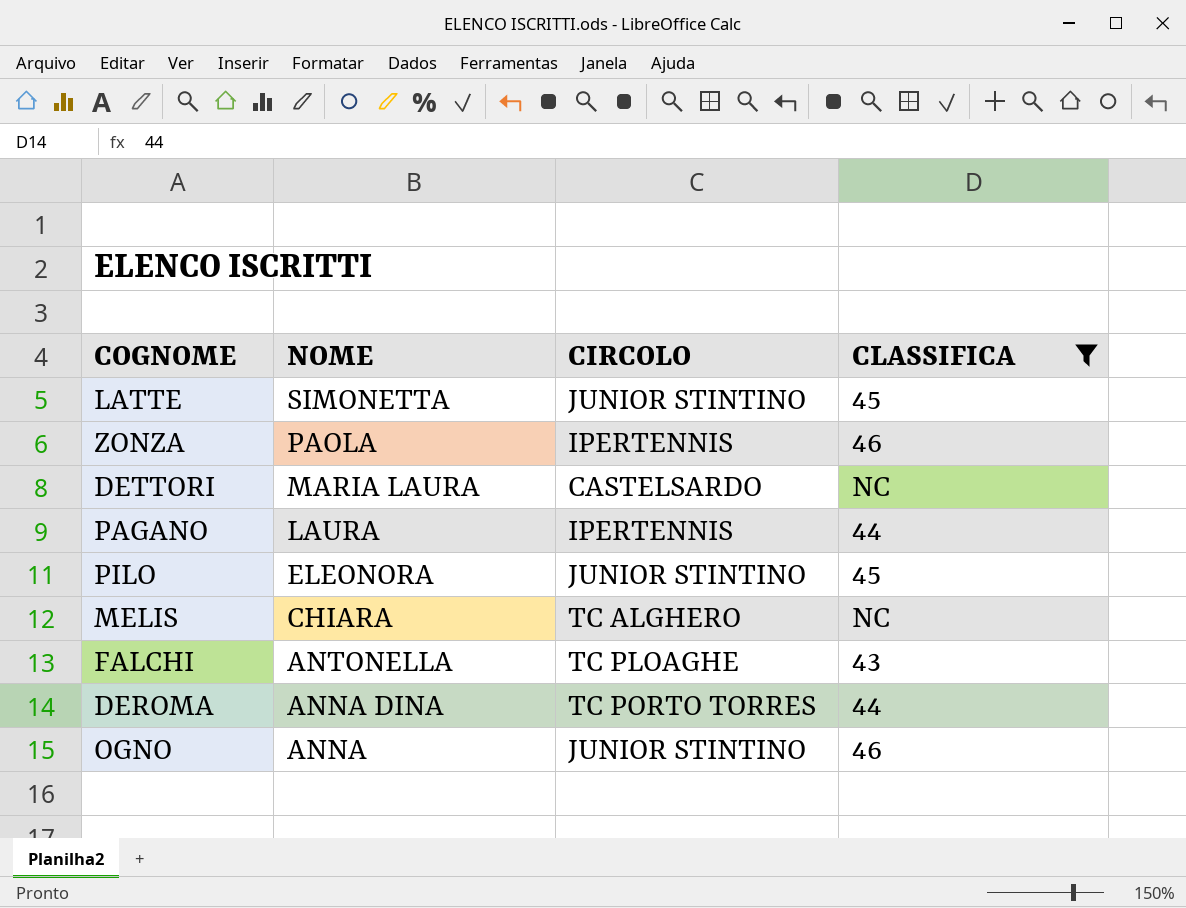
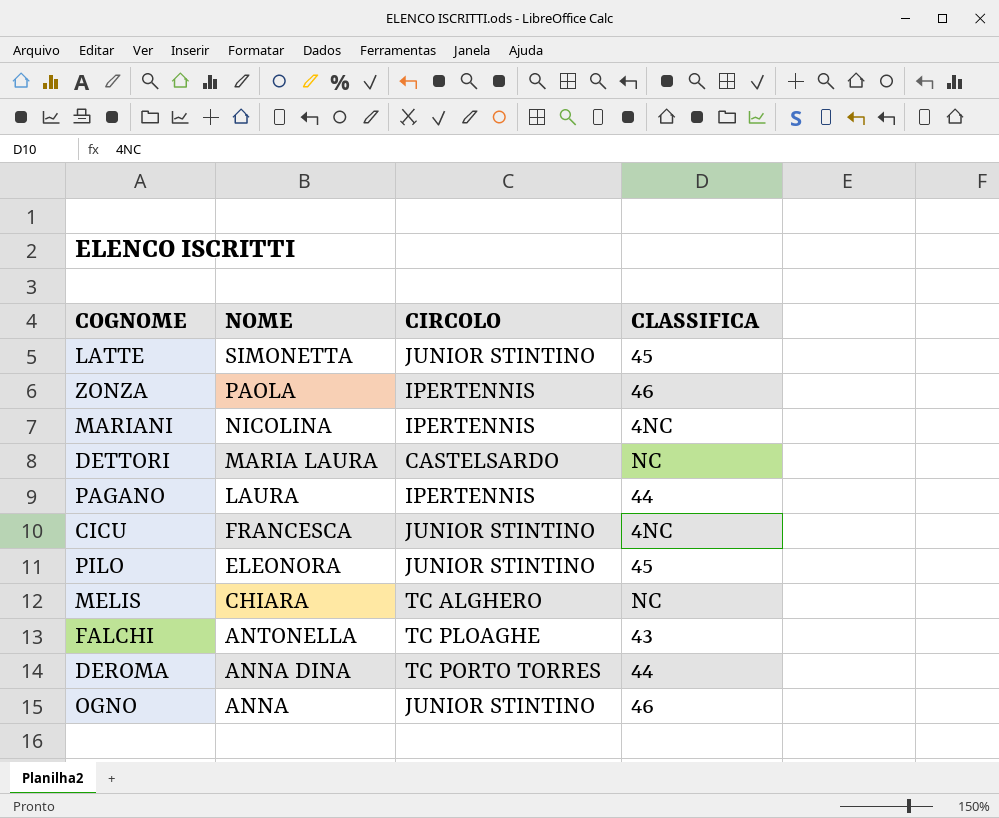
filter: CLASSIFICA != 4NC -> none

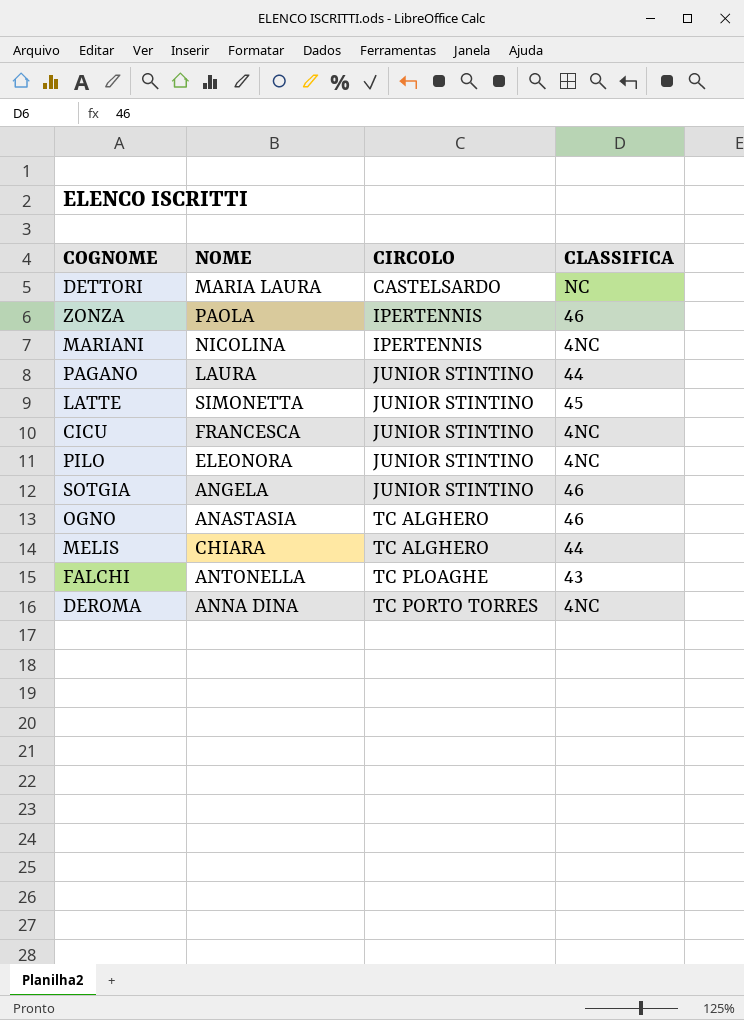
row order: NOME descending -> CIRCOLO ascending
PAGANO | CIRCOLO: IPERTENNIS -> JUNIOR STINTINO
PILO | CLASSIFICA: 45 -> 4NC
row SOTGIA: none -> ANGELA | JUNIOR STINTINO | 46
OGNO | NOME: ANNA -> ANASTASIA
OGNO | CIRCOLO: JUNIOR STINTINO -> TC ALGHERO
MELIS | CLASSIFICA: NC -> 44
DEROMA | CLASSIFICA: 44 -> 4NC

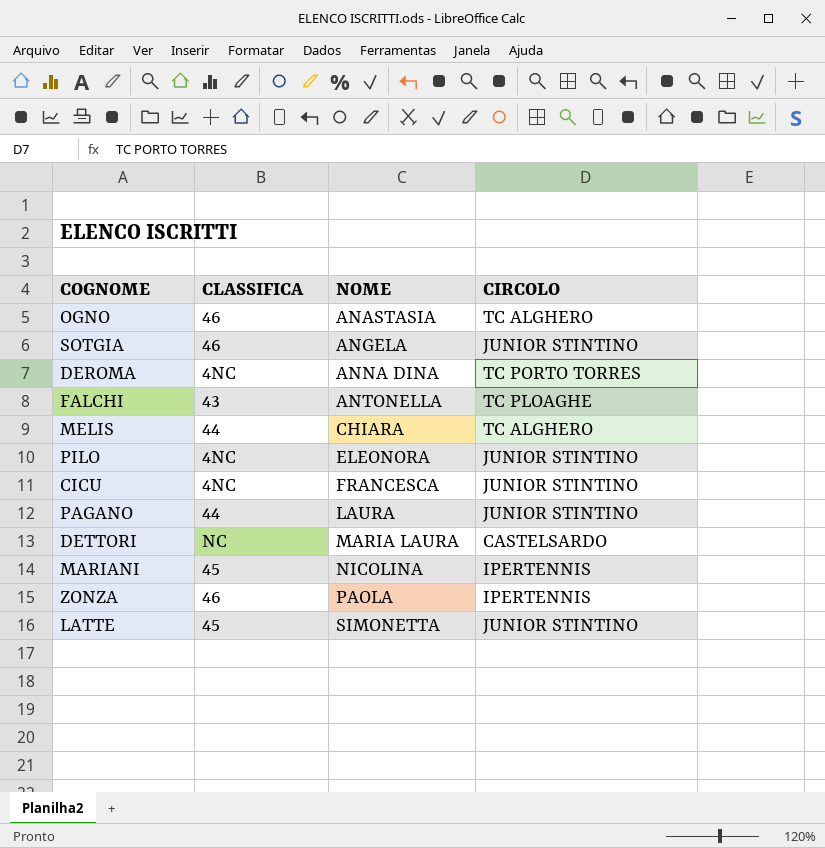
row order: CIRCOLO ascending -> NOME ascending
column CLASSIFICA | position: 4 -> 2
MARIANI | CLASSIFICA: 4NC -> 45

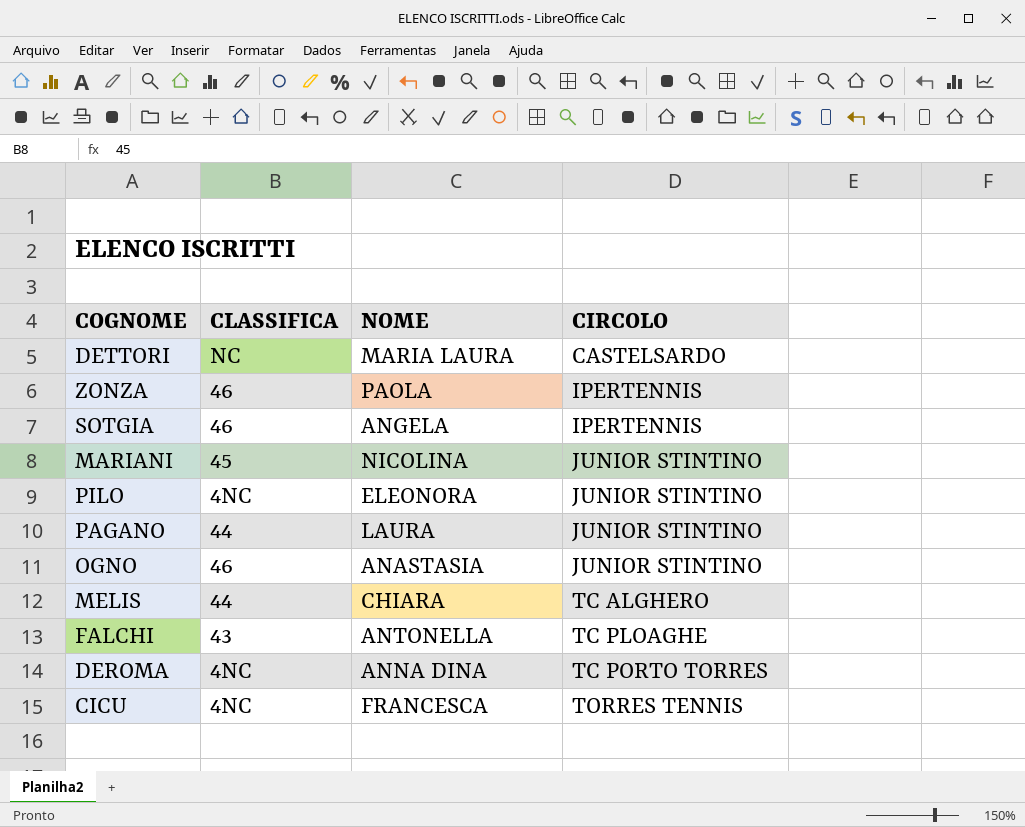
row order: NOME ascending -> CIRCOLO ascending
row LATTE: 45 | SIMONETTA | JUNIOR STINTINO -> none
SOTGIA | CIRCOLO: JUNIOR STINTINO -> IPERTENNIS
MARIANI | CIRCOLO: IPERTENNIS -> JUNIOR STINTINO
OGNO | CIRCOLO: TC ALGHERO -> JUNIOR STINTINO
CICU | CIRCOLO: JUNIOR STINTINO -> TORRES TENNIS

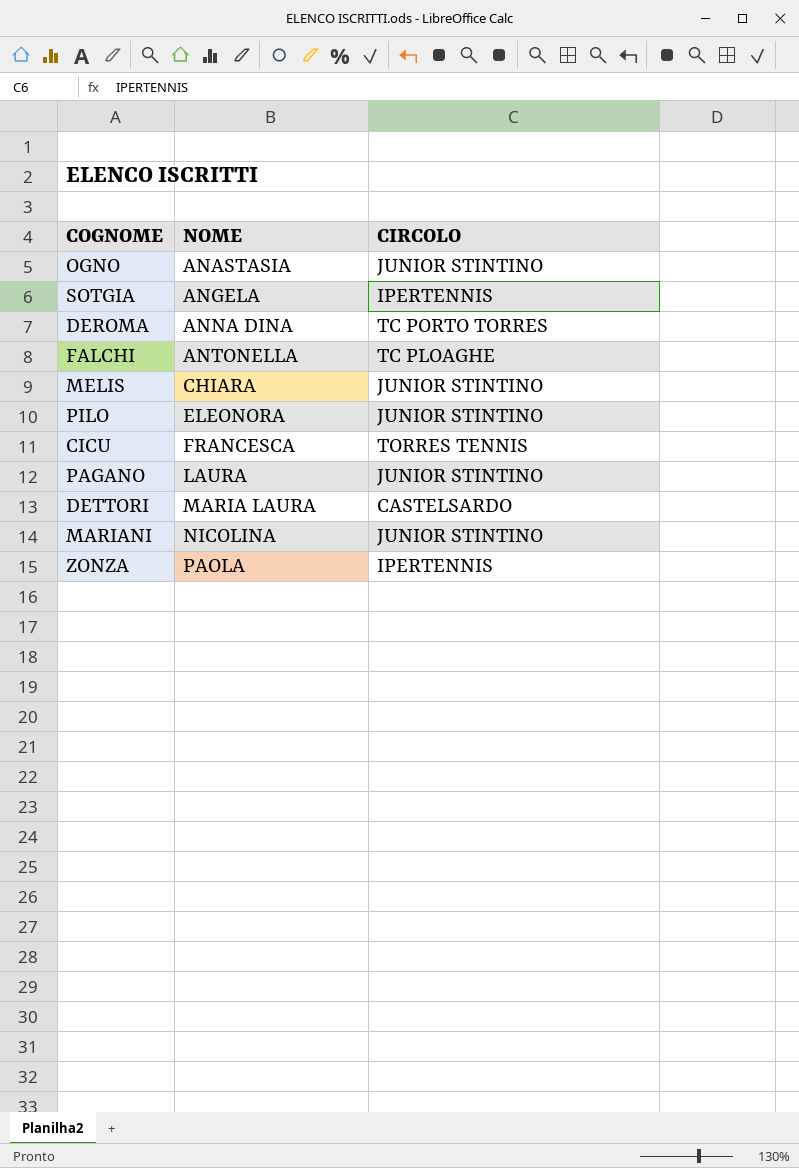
row order: CIRCOLO ascending -> NOME ascending
column CLASSIFICA | position: 2 -> none
MELIS | CIRCOLO: TC ALGHERO -> JUNIOR STINTINO

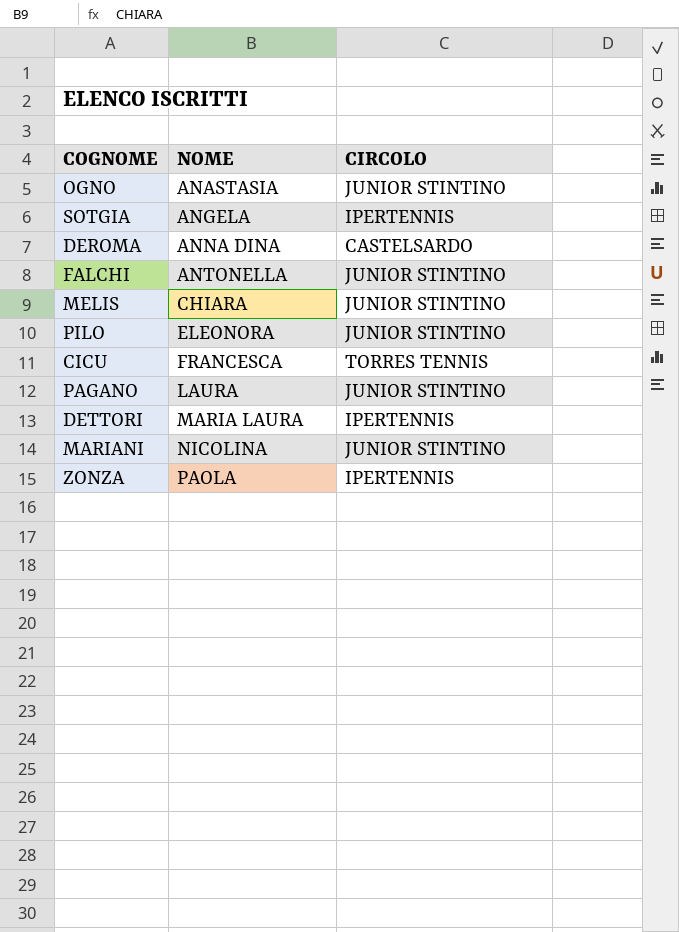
DEROMA | CIRCOLO: TC PORTO TORRES -> CASTELSARDO
FALCHI | CIRCOLO: TC PLOAGHE -> JUNIOR STINTINO
DETTORI | CIRCOLO: CASTELSARDO -> IPERTENNIS

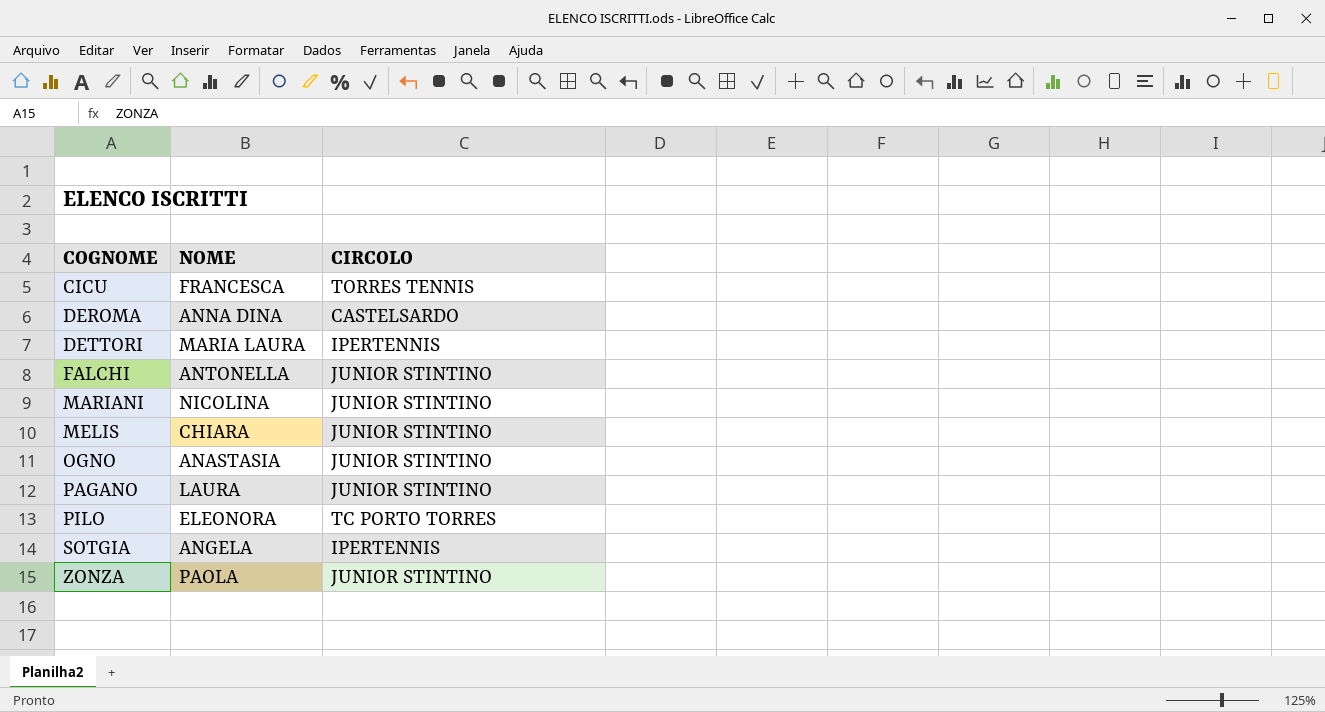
row order: NOME ascending -> COGNOME ascending
PILO | CIRCOLO: JUNIOR STINTINO -> TC PORTO TORRES
ZONZA | CIRCOLO: IPERTENNIS -> JUNIOR STINTINO

